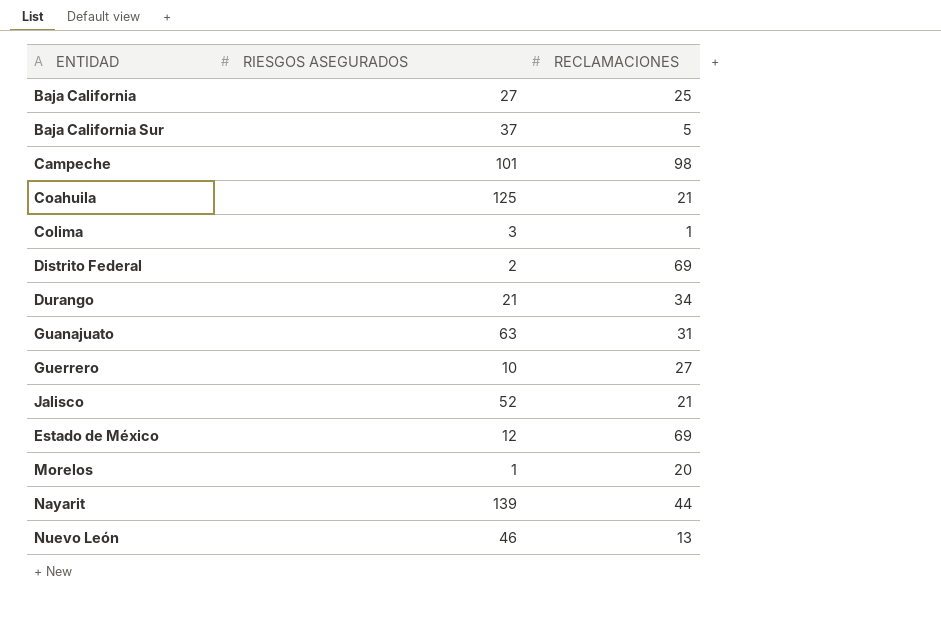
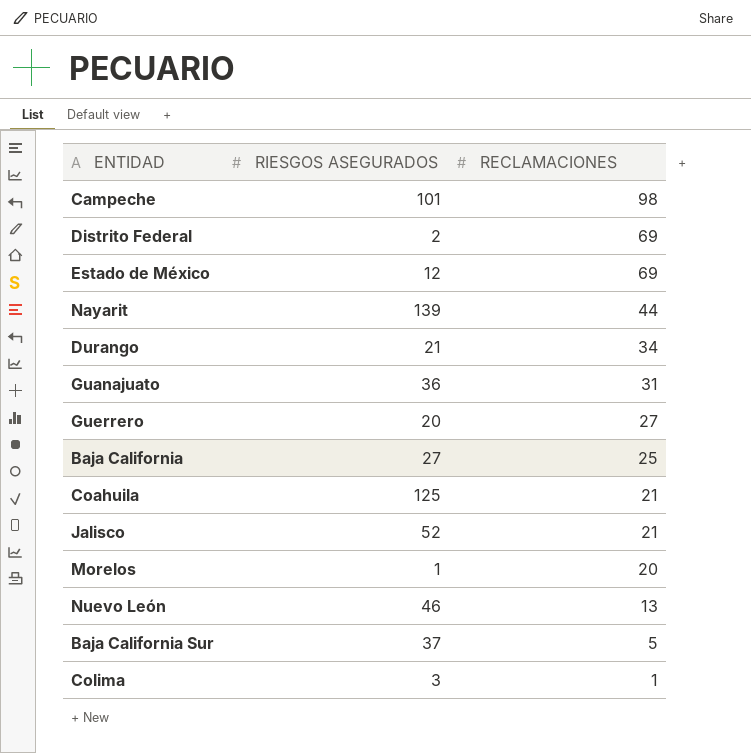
row order: none -> RECLAMACIONES descending
Guanajuato | RIESGOS ASEGURADOS: 63 -> 36
Guerrero | RIESGOS ASEGURADOS: 10 -> 20

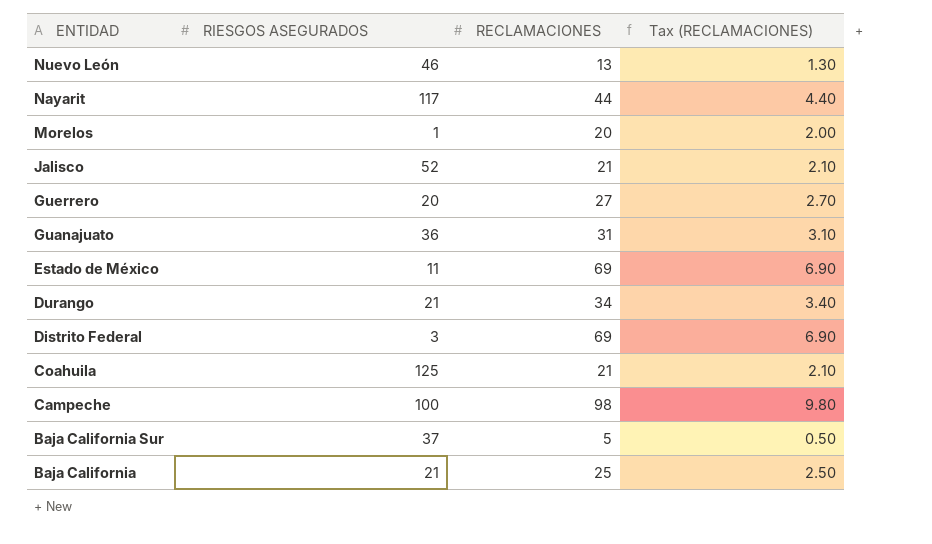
row order: RECLAMACIONES descending -> ENTIDAD descending
column Tax (RECLAMACIONES) | formula: none -> [RECLAMACIONES] * 0.1
row Colima: 3 | 1 -> none
Nayarit | RIESGOS ASEGURADOS: 139 -> 117
Estado de México | RIESGOS ASEGURADOS: 12 -> 11
Distrito Federal | RIESGOS ASEGURADOS: 2 -> 3
Campeche | RIESGOS ASEGURADOS: 101 -> 100
Baja California | RIESGOS ASEGURADOS: 27 -> 21

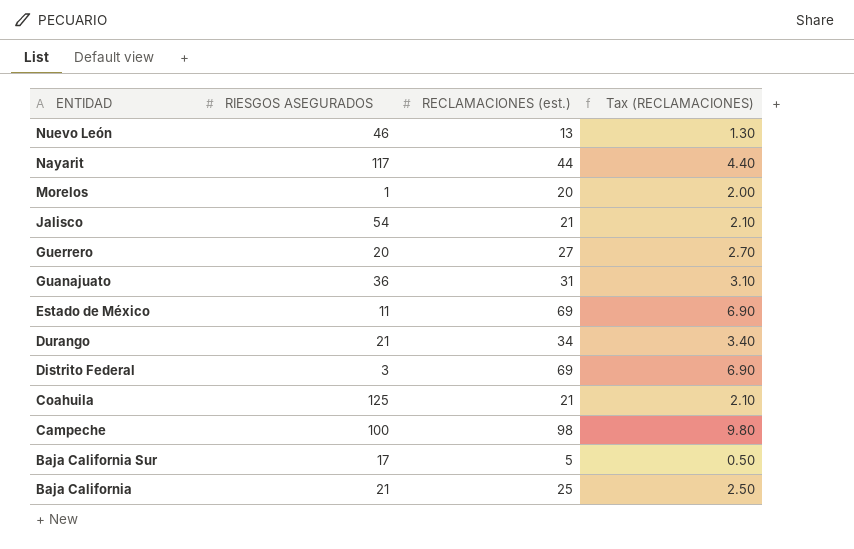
column name: RECLAMACIONES -> RECLAMACIONES (est.)
Jalisco | RIESGOS ASEGURADOS: 52 -> 54
Baja California Sur | RIESGOS ASEGURADOS: 37 -> 17

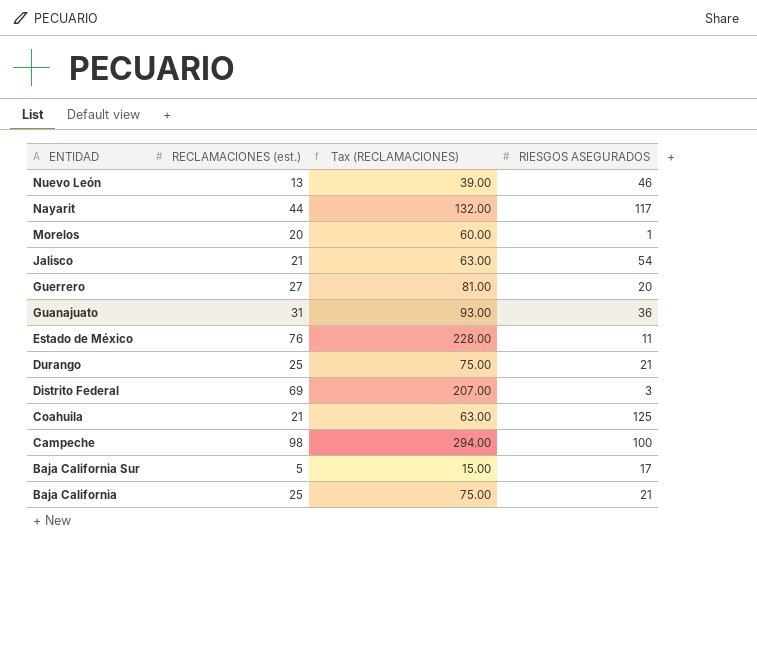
column Tax (RECLAMACIONES) | formula: [RECLAMACIONES (est.)] * 0.1 -> [RECLAMACIONES (est.)] * 3
column RIESGOS ASEGURADOS | position: 2 -> 4
Estado de México | RECLAMACIONES (est.): 69 -> 76
Durango | RECLAMACIONES (est.): 34 -> 25

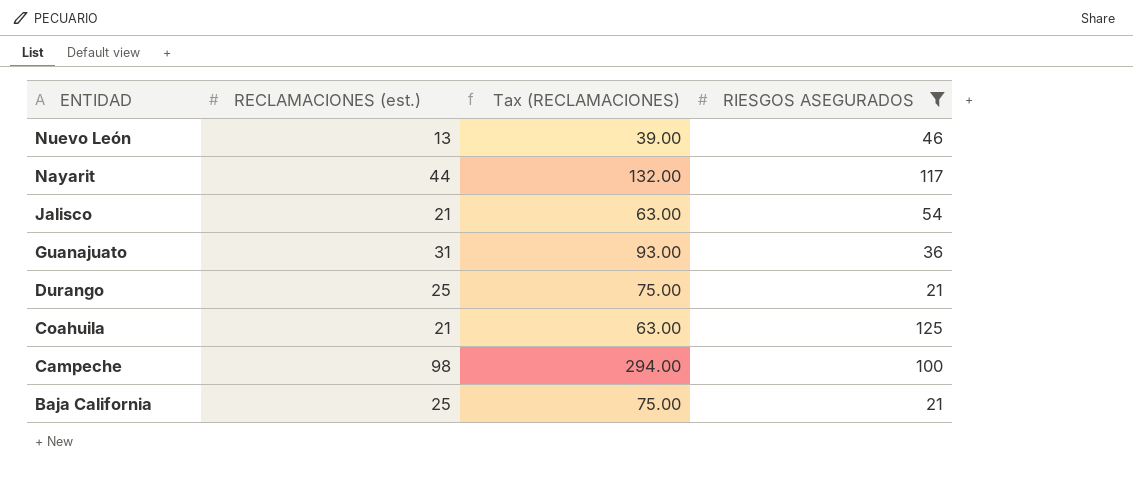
filter: none -> RIESGOS ASEGURADOS >= 21

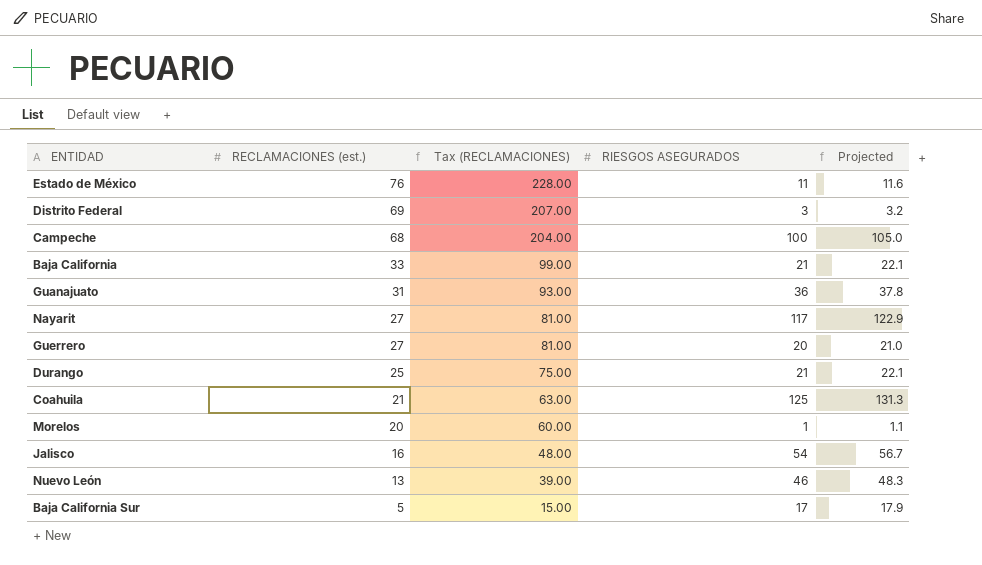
filter: RIESGOS ASEGURADOS >= 21 -> none
row order: ENTIDAD descending -> RECLAMACIONES (est.) descending
column Projected | formula: none -> [RIESGOS ASEGURADOS] * 1.05
Campeche | RECLAMACIONES (est.): 98 -> 68
Campeche | Tax (RECLAMACIONES): 294.00 -> 204.00
Baja California | RECLAMACIONES (est.): 25 -> 33
Baja California | Tax (RECLAMACIONES): 75.00 -> 99.00
Nayarit | RECLAMACIONES (est.): 44 -> 27
Nayarit | Tax (RECLAMACIONES): 132.00 -> 81.00
Jalisco | RECLAMACIONES (est.): 21 -> 16
Jalisco | Tax (RECLAMACIONES): 63.00 -> 48.00

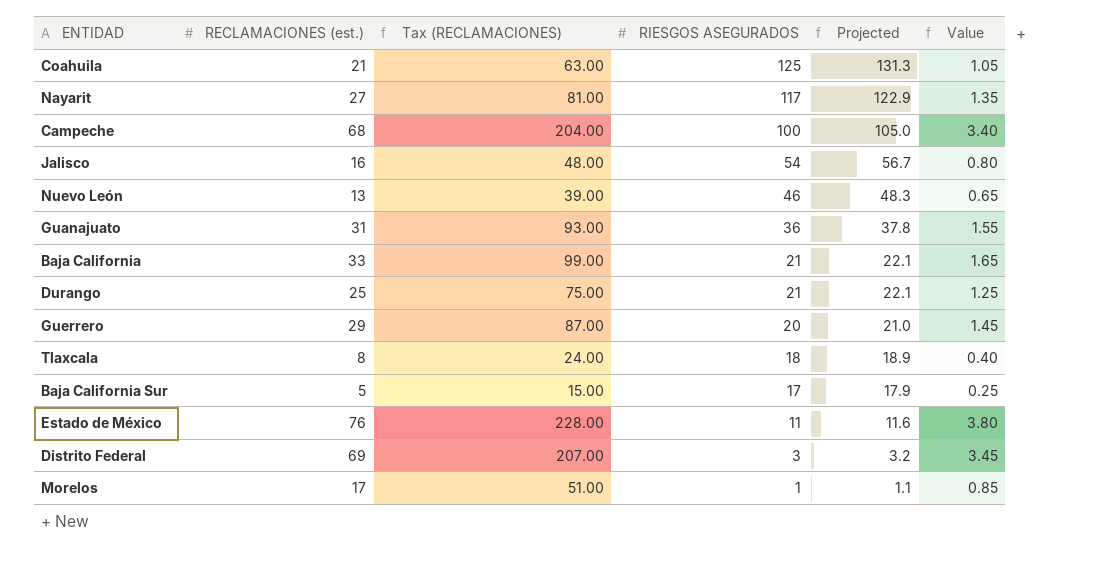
row order: RECLAMACIONES (est.) descending -> RIESGOS ASEGURADOS descending
column Value | formula: none -> [RECLAMACIONES (est.)] * 0.05
Guerrero | RECLAMACIONES (est.): 27 -> 29
Guerrero | Tax (RECLAMACIONES): 81.00 -> 87.00
row Tlaxcala: none -> 8 | 24.00 | 18 | 18.9 | 0.40
Morelos | RECLAMACIONES (est.): 20 -> 17
Morelos | Tax (RECLAMACIONES): 60.00 -> 51.00

